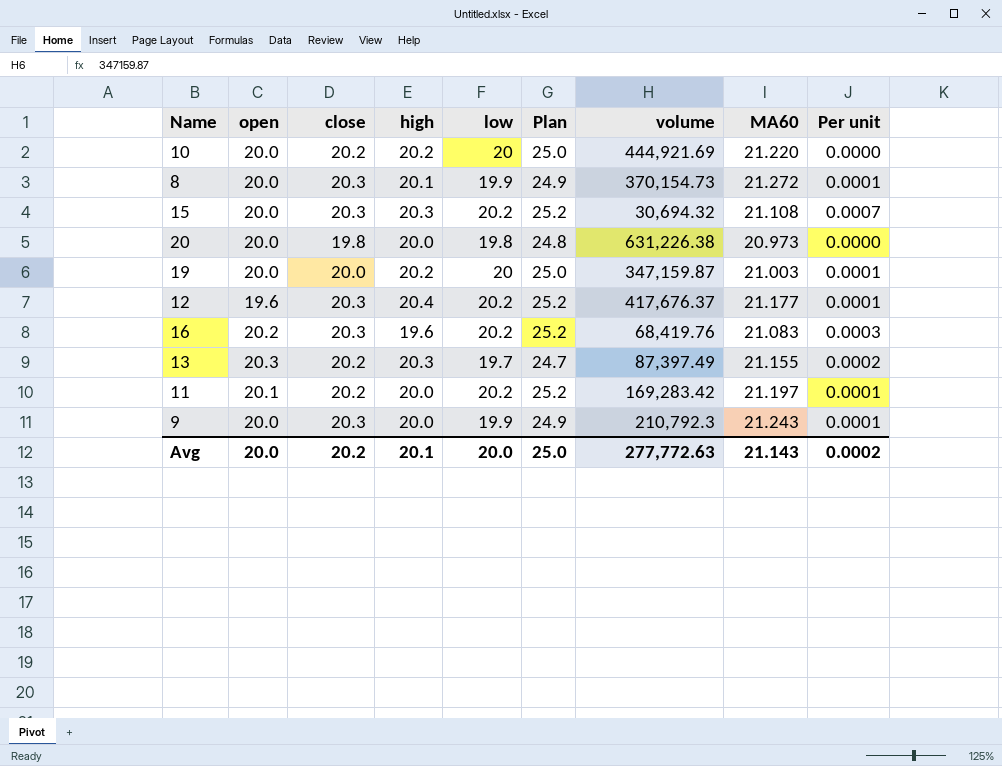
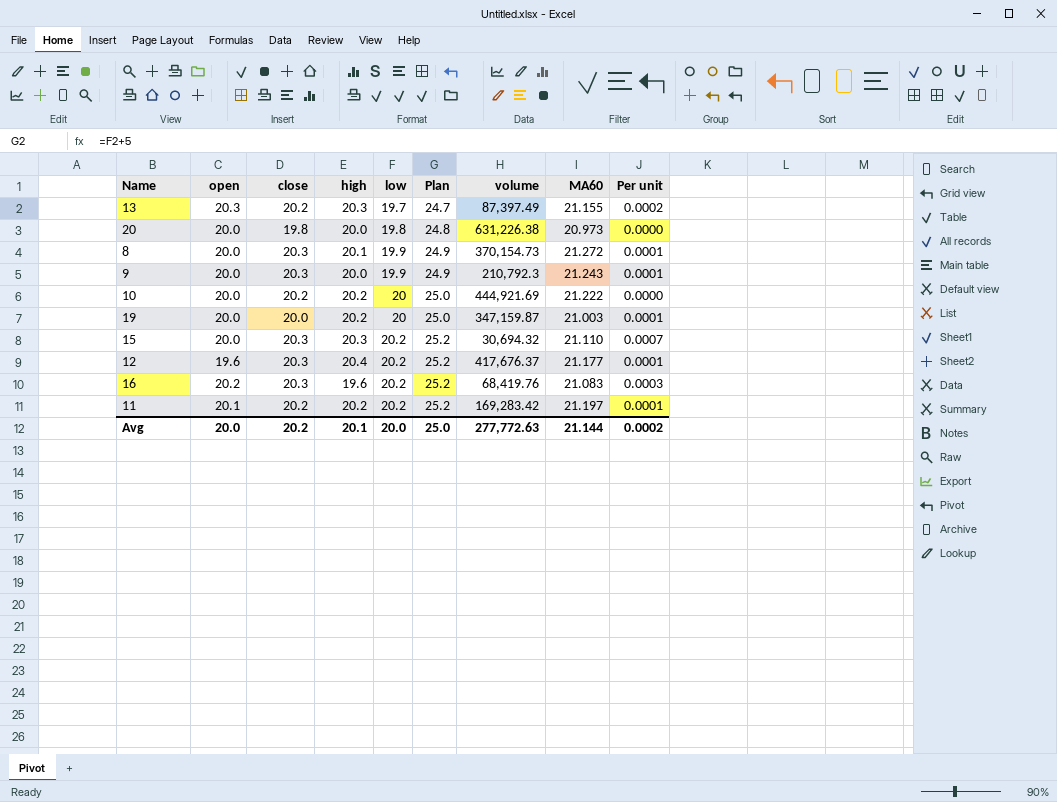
row order: none -> low ascending
10 | MA60: 21.220 -> 21.222
15 | MA60: 21.108 -> 21.110
11 | high: 20.0 -> 20.2
Avg | MA60: 21.143 -> 21.144

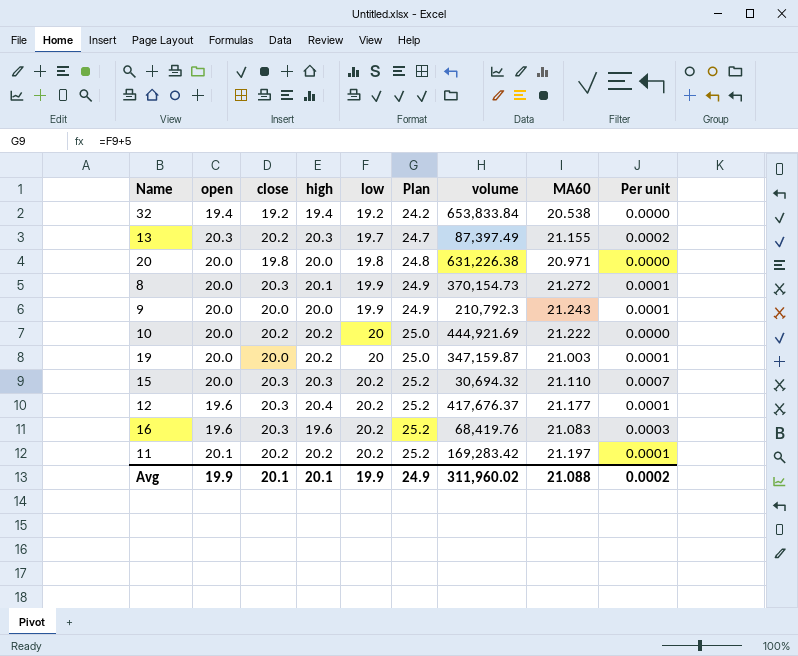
row 32: none -> 19.4 | 19.2 | 19.4 | 19.2 | 24.2 | 653,833.84 | 20.538 | 0.0000
20 | MA60: 20.973 -> 20.971
9 | close: 20.3 -> 20.0
16 | open: 20.2 -> 19.6
Avg | open: 20.0 -> 19.9
Avg | close: 20.2 -> 20.1
Avg | low: 20.0 -> 19.9
Avg | Plan: 25.0 -> 24.9
Avg | volume: 277,772.63 -> 311,960.02
Avg | MA60: 21.144 -> 21.088

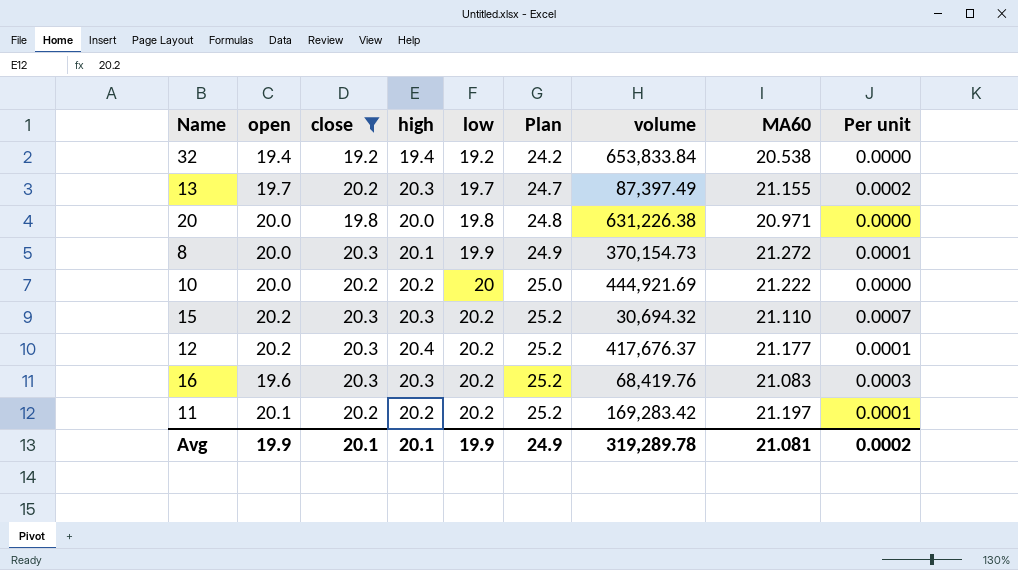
filter: none -> close != 20.0
13 | open: 20.3 -> 19.7
15 | open: 20.0 -> 20.2
12 | open: 19.6 -> 20.2
16 | high: 19.6 -> 20.3
Avg | volume: 311,960.02 -> 319,289.78
Avg | MA60: 21.088 -> 21.081

